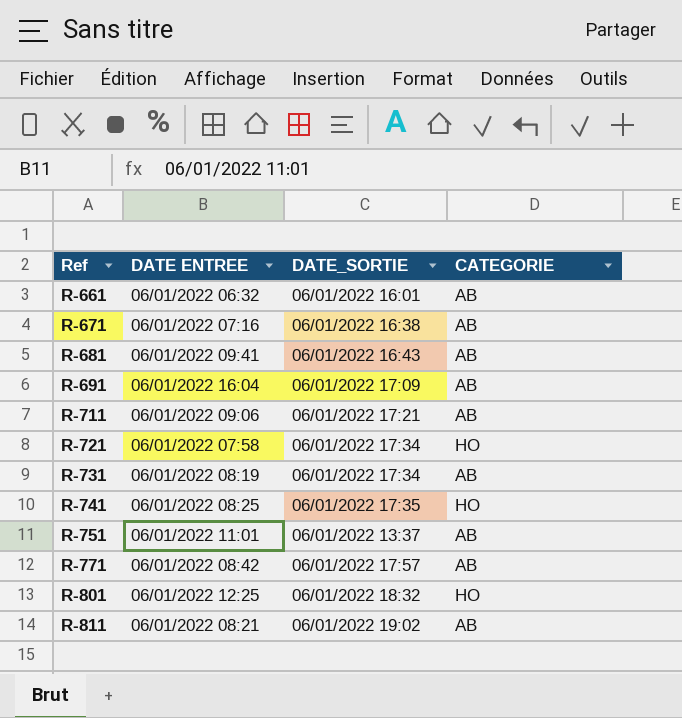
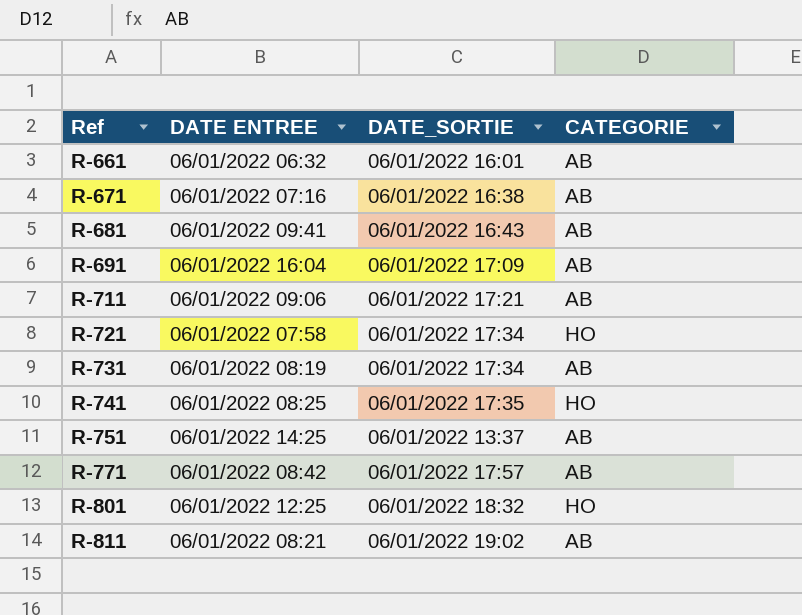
R-751 | DATE ENTREE: 06/01/2022 11:01 -> 06/01/2022 14:25

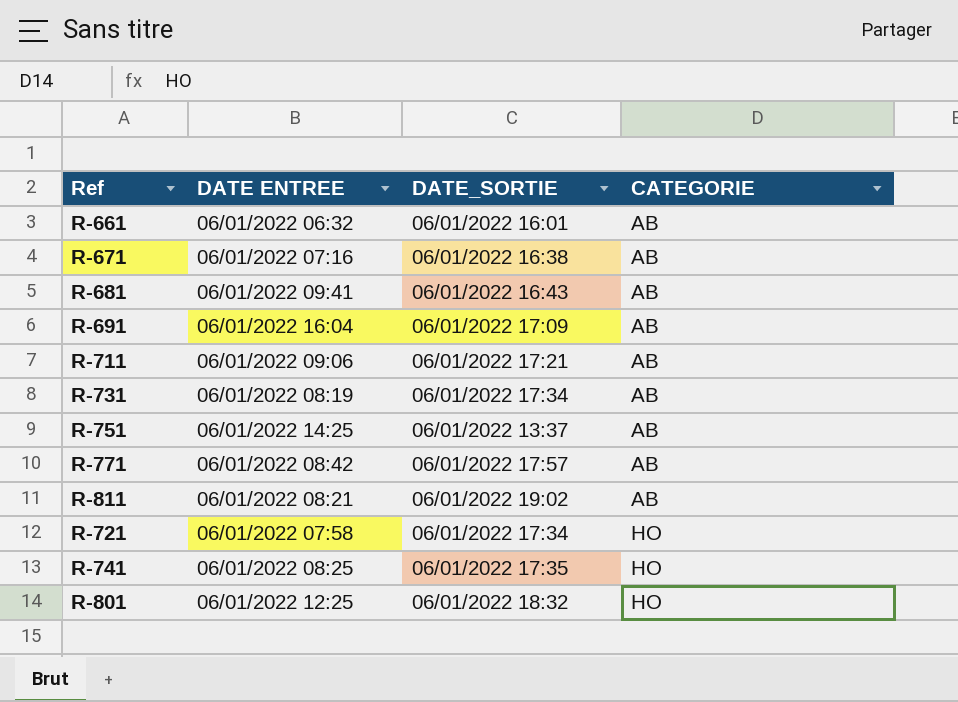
row order: Ref ascending -> CATEGORIE ascending

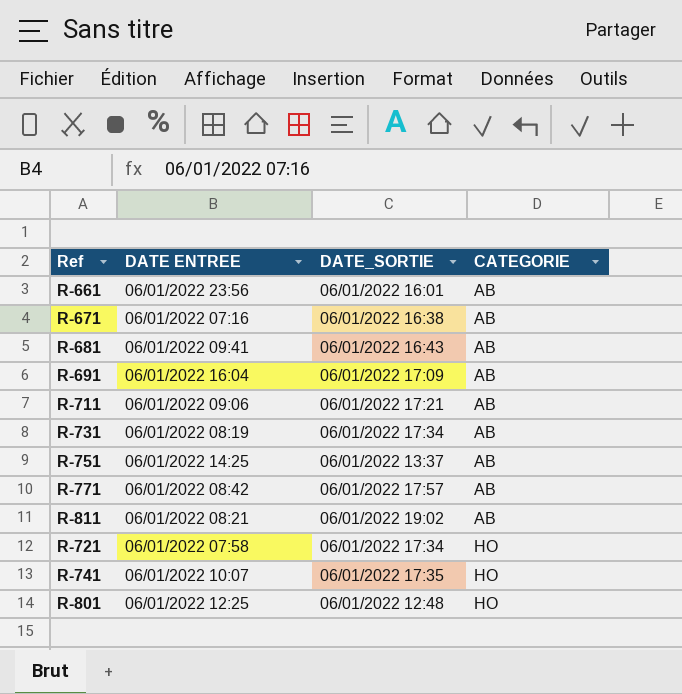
R-661 | DATE ENTREE: 06/01/2022 06:32 -> 06/01/2022 23:56
R-741 | DATE ENTREE: 06/01/2022 08:25 -> 06/01/2022 10:07
R-801 | DATE_SORTIE: 06/01/2022 18:32 -> 06/01/2022 12:48

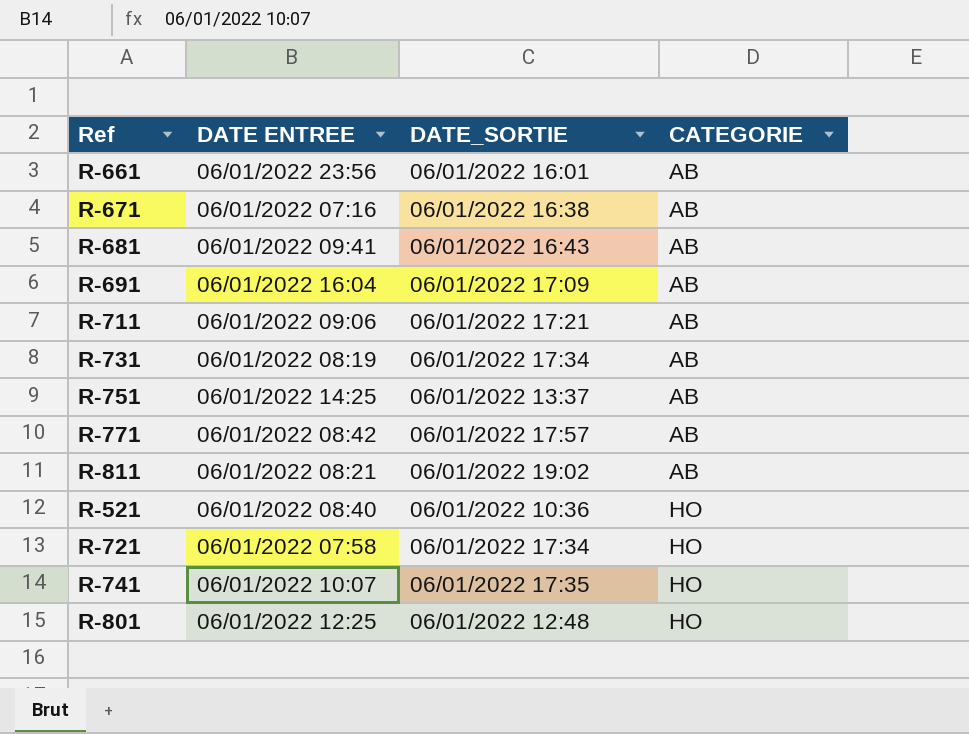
row R-521: none -> 06/01/2022 08:40 | 06/01/2022 10:36 | HO

